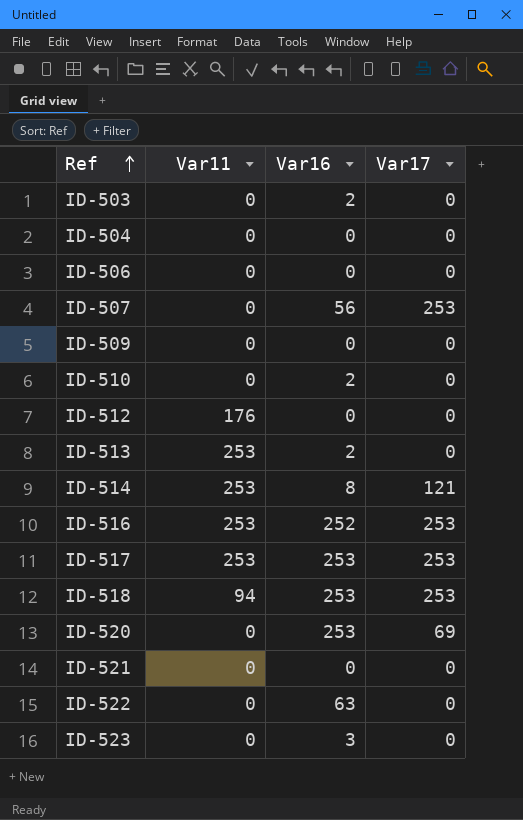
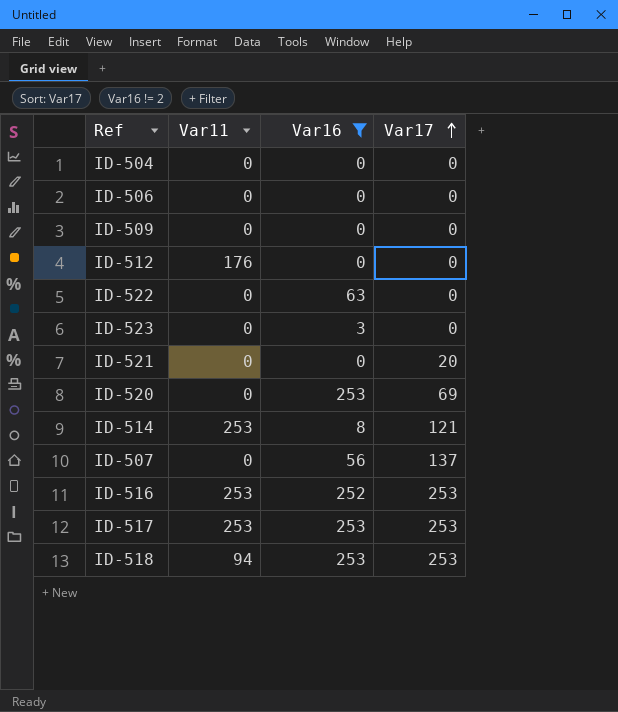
filter: none -> Var16 != 2
row order: Ref ascending -> Var17 ascending
ID-521 | Var17: 0 -> 20
ID-507 | Var17: 253 -> 137

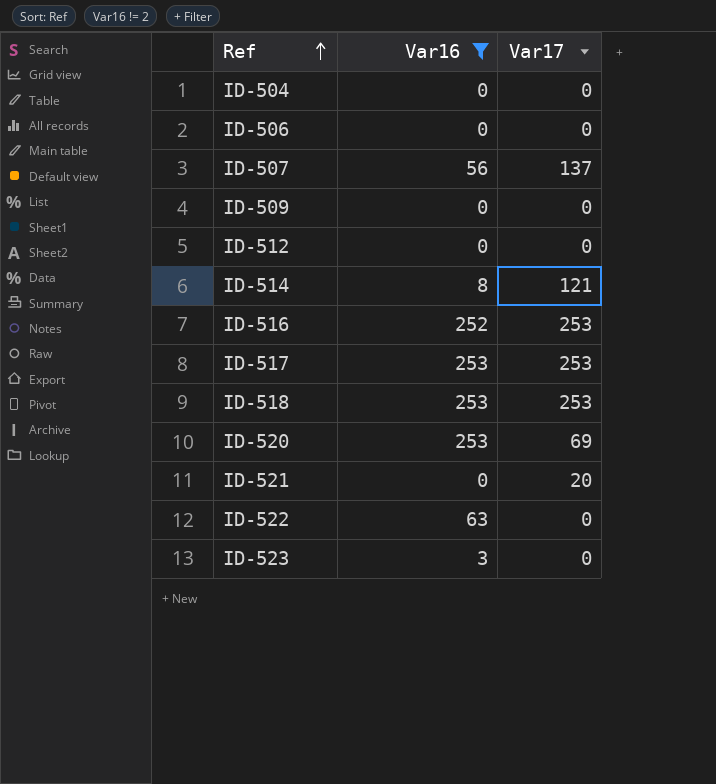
row order: Var17 ascending -> Ref ascending
column Var11 | position: 2 -> none

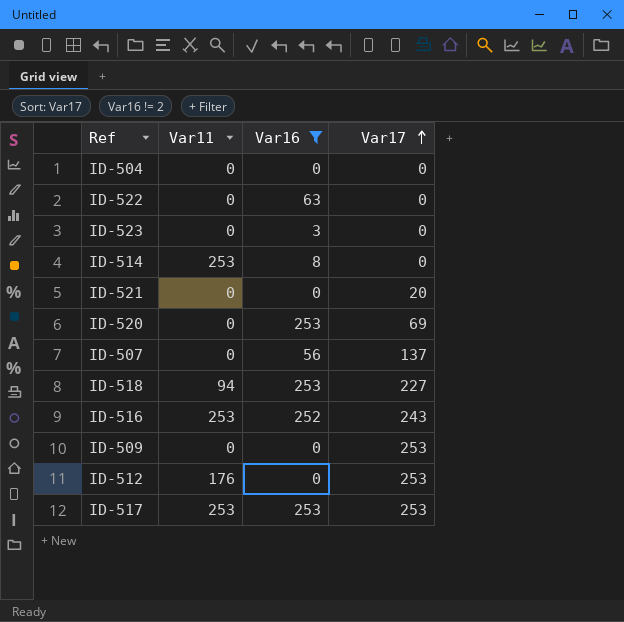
row order: Ref ascending -> Var17 ascending
column Var11 | position: none -> 2
row ID-506: 0 | 0 -> none
ID-514 | Var17: 121 -> 0
ID-518 | Var17: 253 -> 227
ID-516 | Var17: 253 -> 243
ID-509 | Var17: 0 -> 253
ID-512 | Var17: 0 -> 253

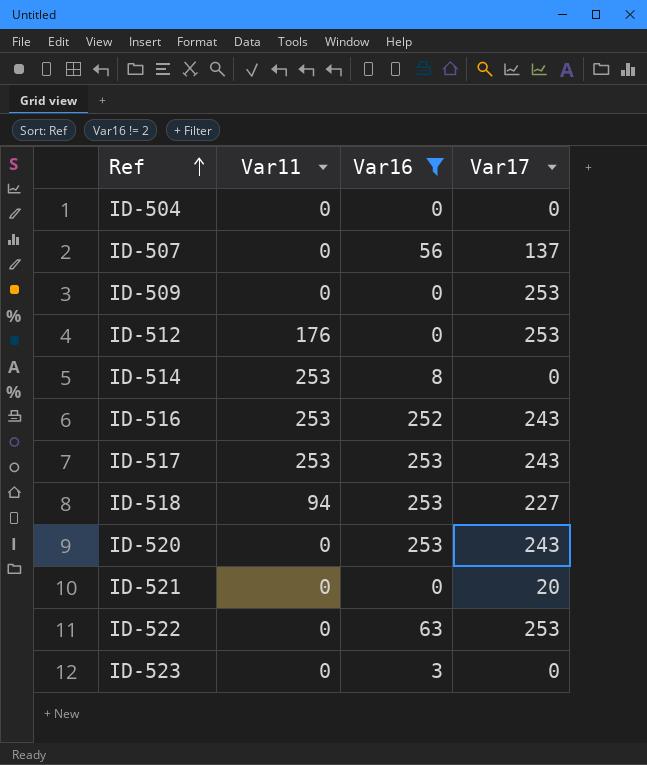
row order: Var17 ascending -> Ref ascending
ID-517 | Var17: 253 -> 243
ID-520 | Var17: 69 -> 243
ID-522 | Var17: 0 -> 253

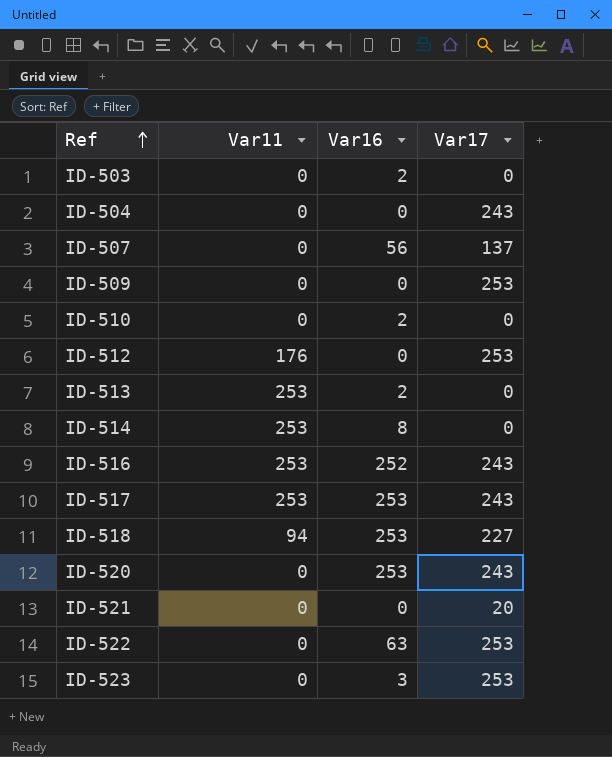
filter: Var16 != 2 -> none
ID-504 | Var17: 0 -> 243
ID-523 | Var17: 0 -> 253

